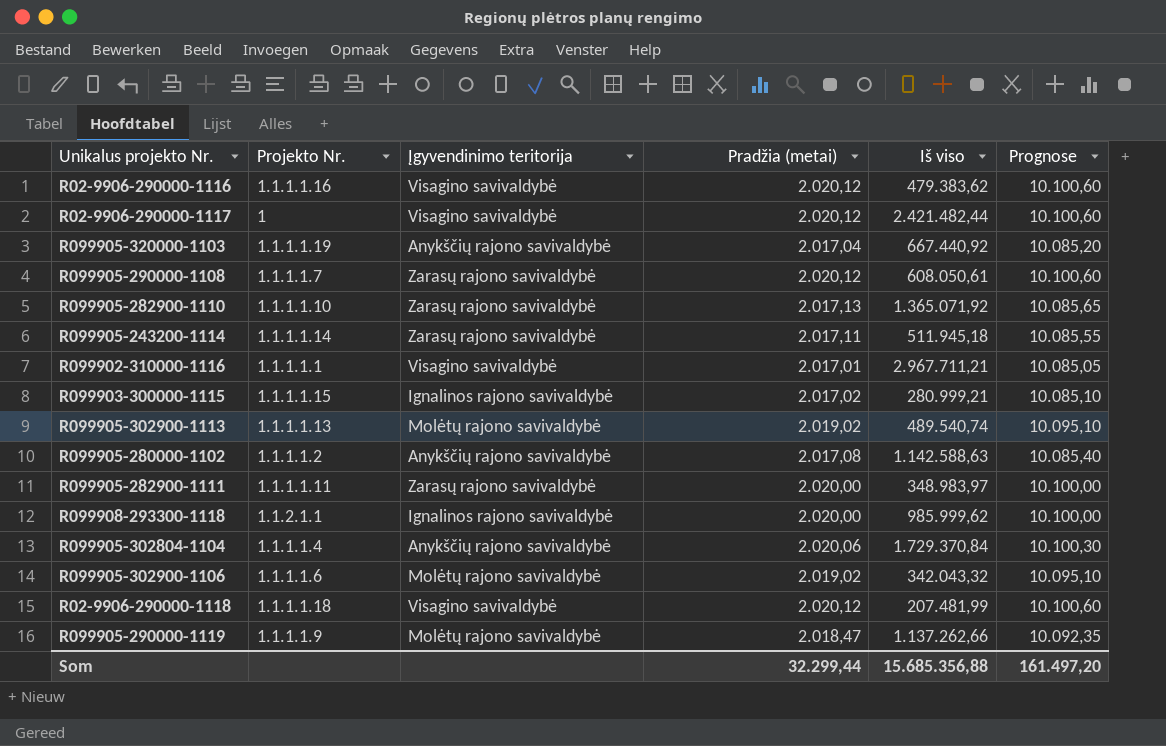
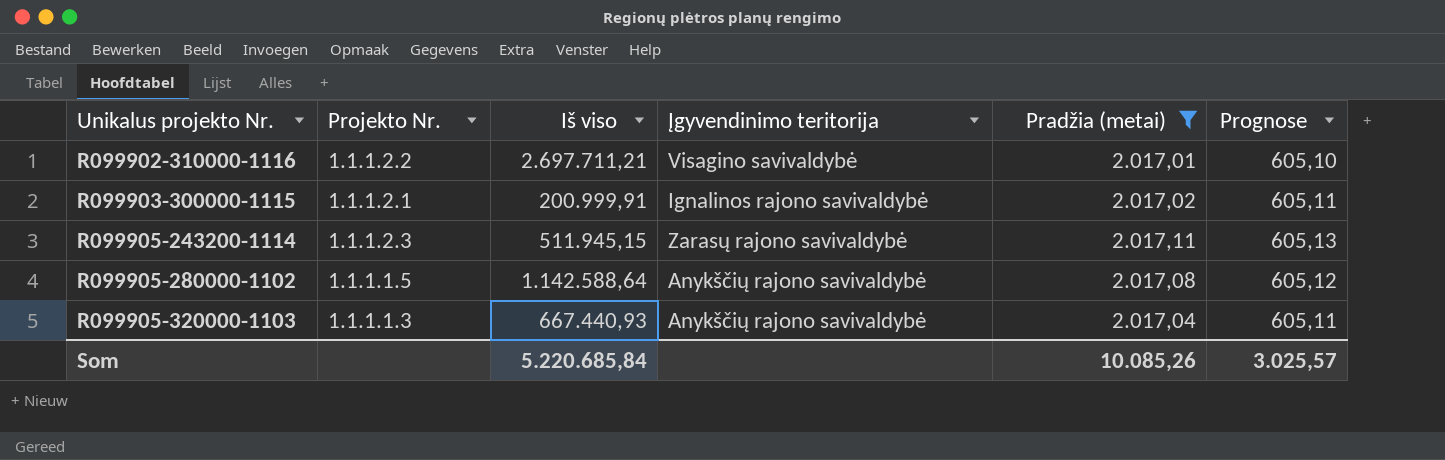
filter: none -> Pradžia (metai) <= 2.017,11
row order: none -> Unikalus projekto Nr. ascending
column Iš viso | position: 5 -> 3
column Prognose | formula: [Pradžia (metai)] * 5 -> [Pradžia (metai)] * 0,3
R099902-310000-1116 | Projekto Nr.: 1.1.1.1.1 -> 1.1.1.2.2
R099902-310000-1116 | Iš viso: 2.967.711,21 -> 2.697.711,21
R099903-300000-1115 | Projekto Nr.: 1.1.1.1.15 -> 1.1.1.2.1
R099903-300000-1115 | Iš viso: 280.999,21 -> 200.999,91
R099905-243200-1114 | Projekto Nr.: 1.1.1.1.14 -> 1.1.1.2.3
R099905-243200-1114 | Iš viso: 511.945,18 -> 511.945,15
R099905-280000-1102 | Projekto Nr.: 1.1.1.1.2 -> 1.1.1.1.5
R099905-280000-1102 | Iš viso: 1.142.588,63 -> 1.142.588,64
R099905-320000-1103 | Projekto Nr.: 1.1.1.1.19 -> 1.1.1.1.3
R099905-320000-1103 | Iš viso: 667.440,92 -> 667.440,93
Som | Iš viso: 15.685.356,88 -> 5.220.685,84
Som | Pradžia (metai): 32.299,44 -> 10.085,26
Som | Prognose: 161.497,20 -> 3.025,57

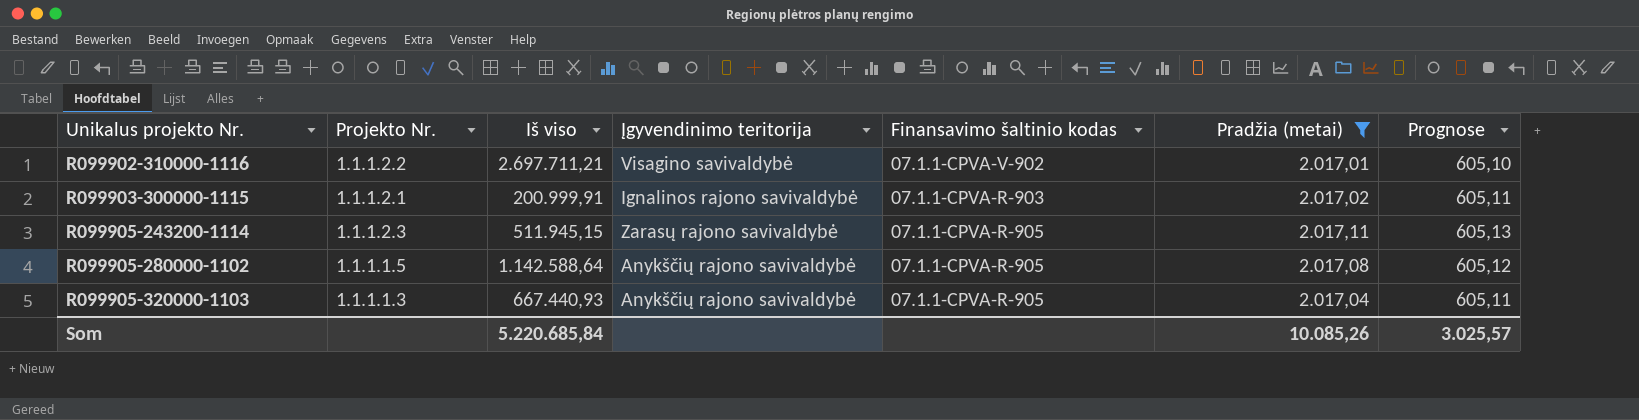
column Finansavimo šaltinio kodas | position: none -> 5

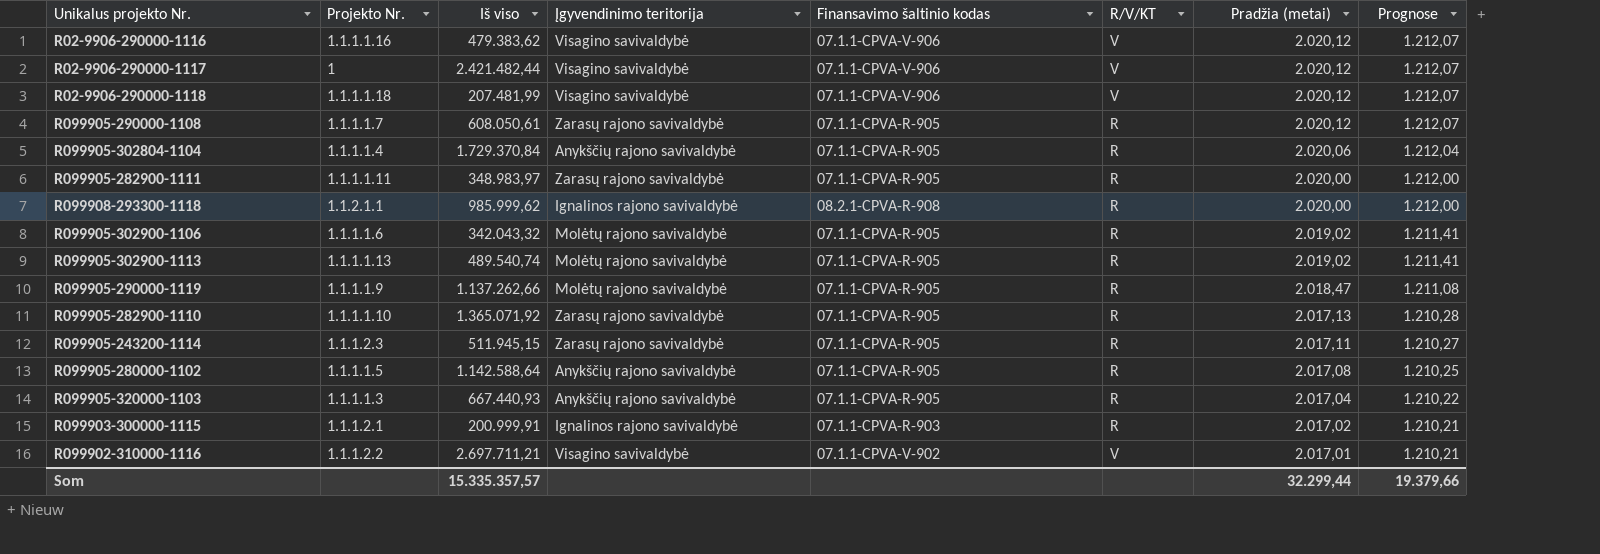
filter: Pradžia (metai) <= 2.017,11 -> none
row order: Unikalus projekto Nr. ascending -> Pradžia (metai) descending
column R/V/KT | position: none -> 6
column Prognose | formula: [Pradžia (metai)] * 0,3 -> [Pradžia (metai)] * 0,6
Som | Iš viso: 5.220.685,84 -> 15.335.357,57
Som | Pradžia (metai): 10.085,26 -> 32.299,44
Som | Prognose: 3.025,57 -> 19.379,66

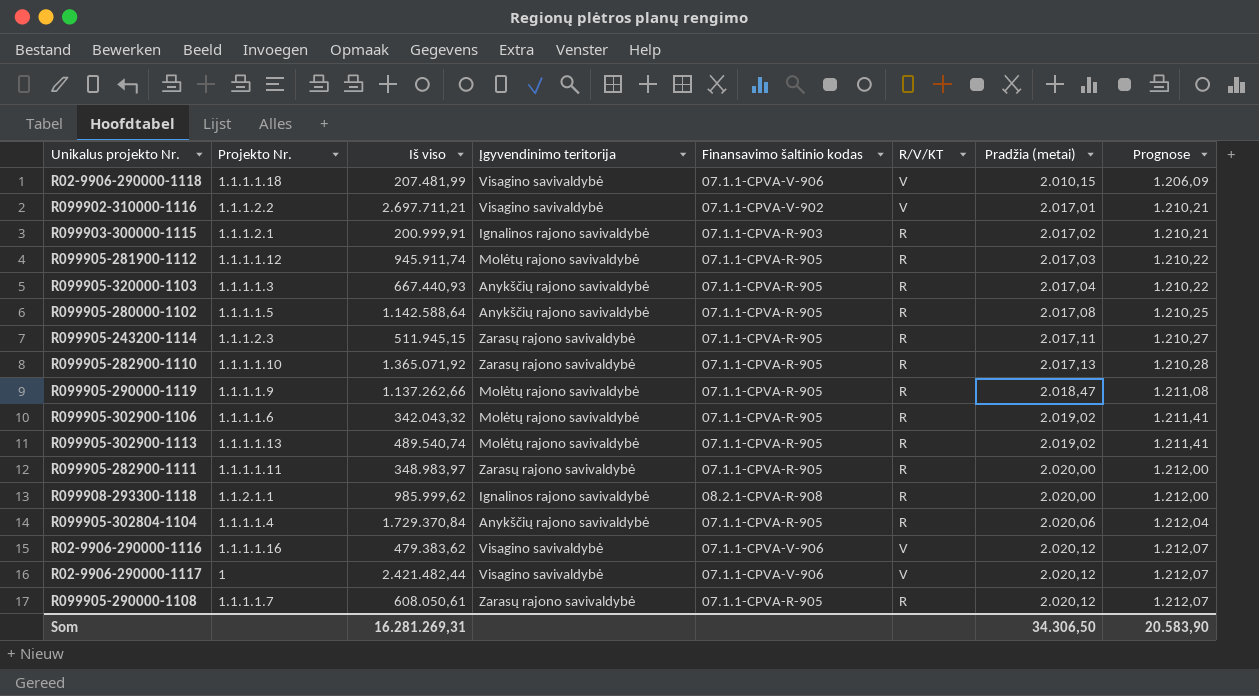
row order: Pradžia (metai) descending -> Pradžia (metai) ascending
R02-9906-290000-1118 | Pradžia (metai): 2.020,12 -> 2.010,15
R02-9906-290000-1118 | Prognose: 1.212,07 -> 1.206,09
row R099905-281900-1112: none -> 1.1.1.1.12 | 945.911,74 | Molėtų rajono savivaldybė | 07.1.1-CPVA-R-905 | R | 2.017,03 | 1.210,22
Som | Iš viso: 15.335.357,57 -> 16.281.269,31
Som | Pradžia (metai): 32.299,44 -> 34.306,50
Som | Prognose: 19.379,66 -> 20.583,90

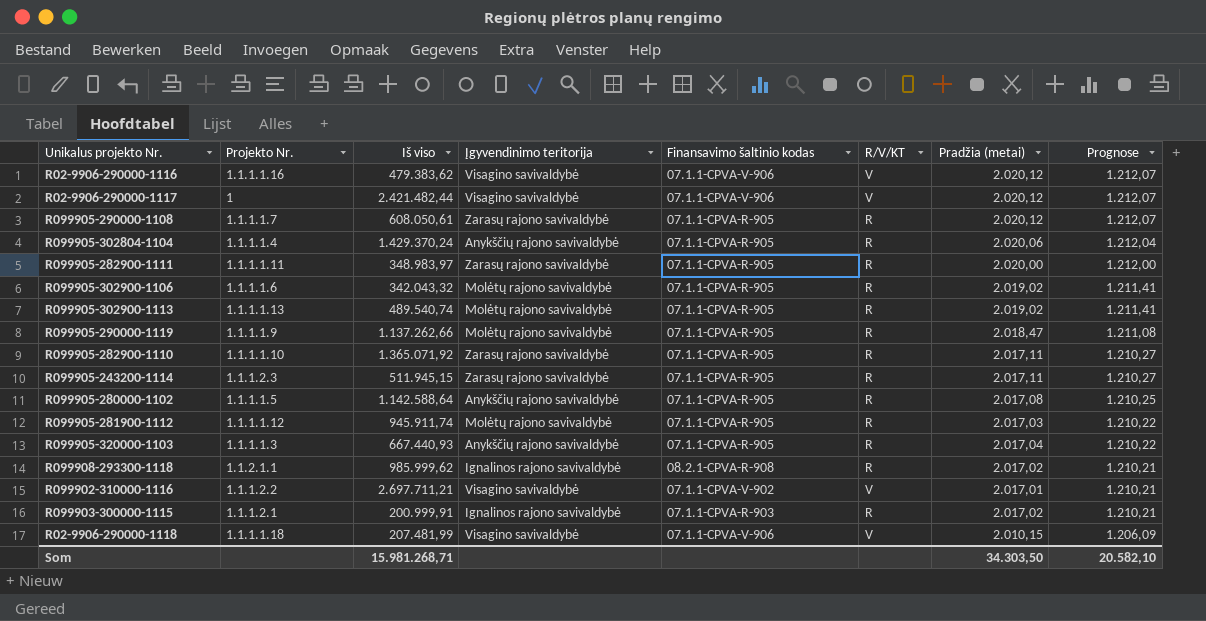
row order: Pradžia (metai) ascending -> Prognose descending
R099905-302804-1104 | Iš viso: 1.729.370,84 -> 1.429.370,24
R099905-282900-1110 | Pradžia (metai): 2.017,13 -> 2.017,11
R099905-282900-1110 | Prognose: 1.210,28 -> 1.210,27
R099908-293300-1118 | Pradžia (metai): 2.020,00 -> 2.017,02
R099908-293300-1118 | Prognose: 1.212,00 -> 1.210,21
Som | Iš viso: 16.281.269,31 -> 15.981.268,71
Som | Pradžia (metai): 34.306,50 -> 34.303,50
Som | Prognose: 20.583,90 -> 20.582,10

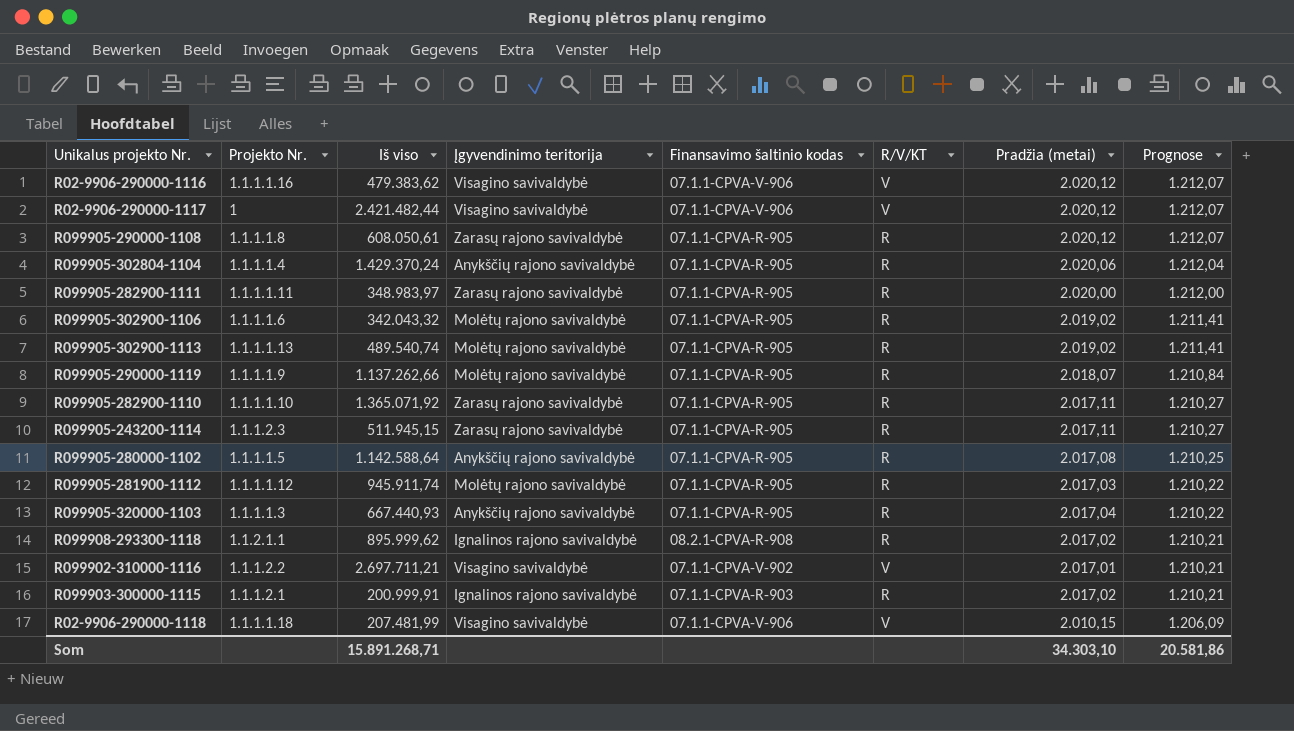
R099905-290000-1108 | Projekto Nr.: 1.1.1.1.7 -> 1.1.1.1.8
R099905-290000-1119 | Pradžia (metai): 2.018,47 -> 2.018,07
R099905-290000-1119 | Prognose: 1.211,08 -> 1.210,84
R099908-293300-1118 | Iš viso: 985.999,62 -> 895.999,62
Som | Iš viso: 15.981.268,71 -> 15.891.268,71
Som | Pradžia (metai): 34.303,50 -> 34.303,10
Som | Prognose: 20.582,10 -> 20.581,86

